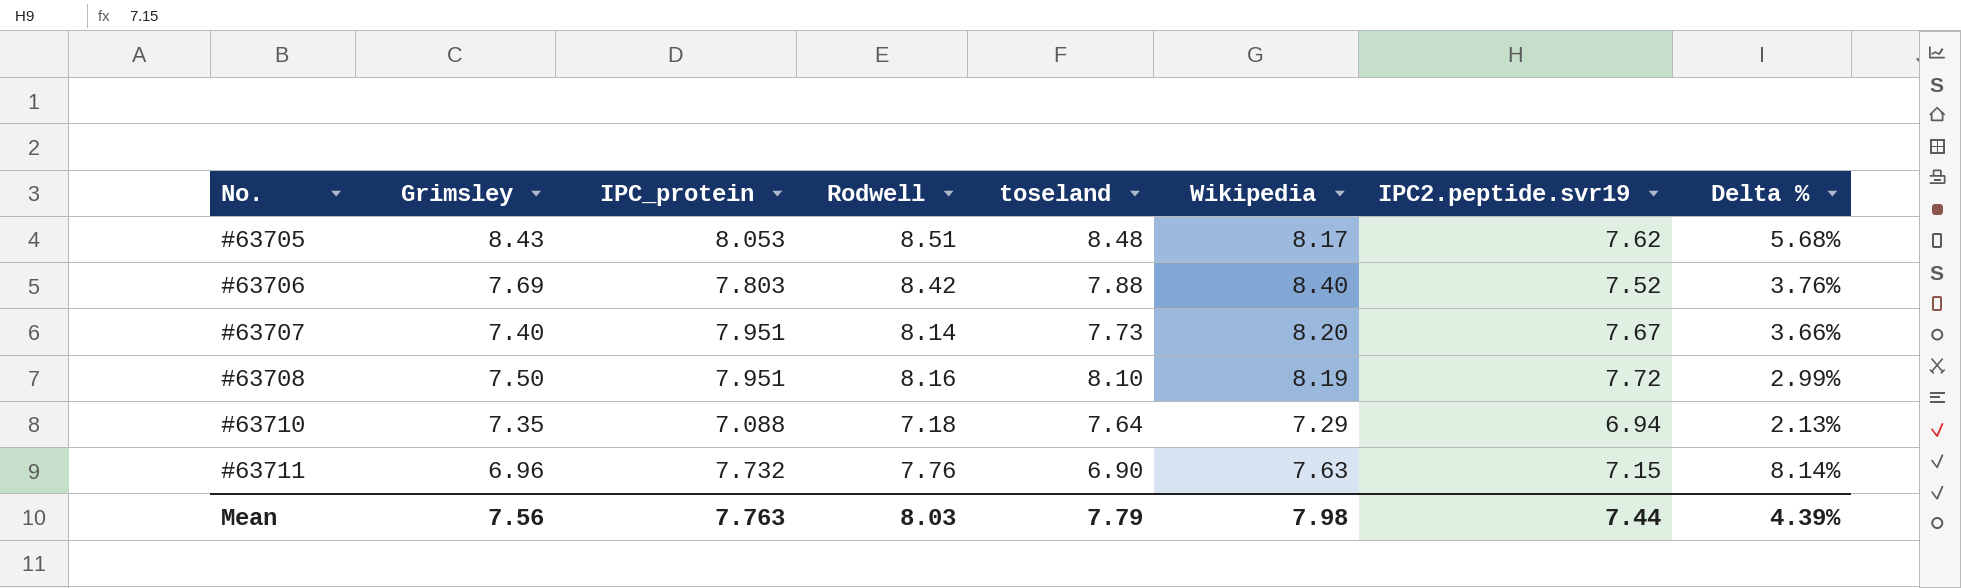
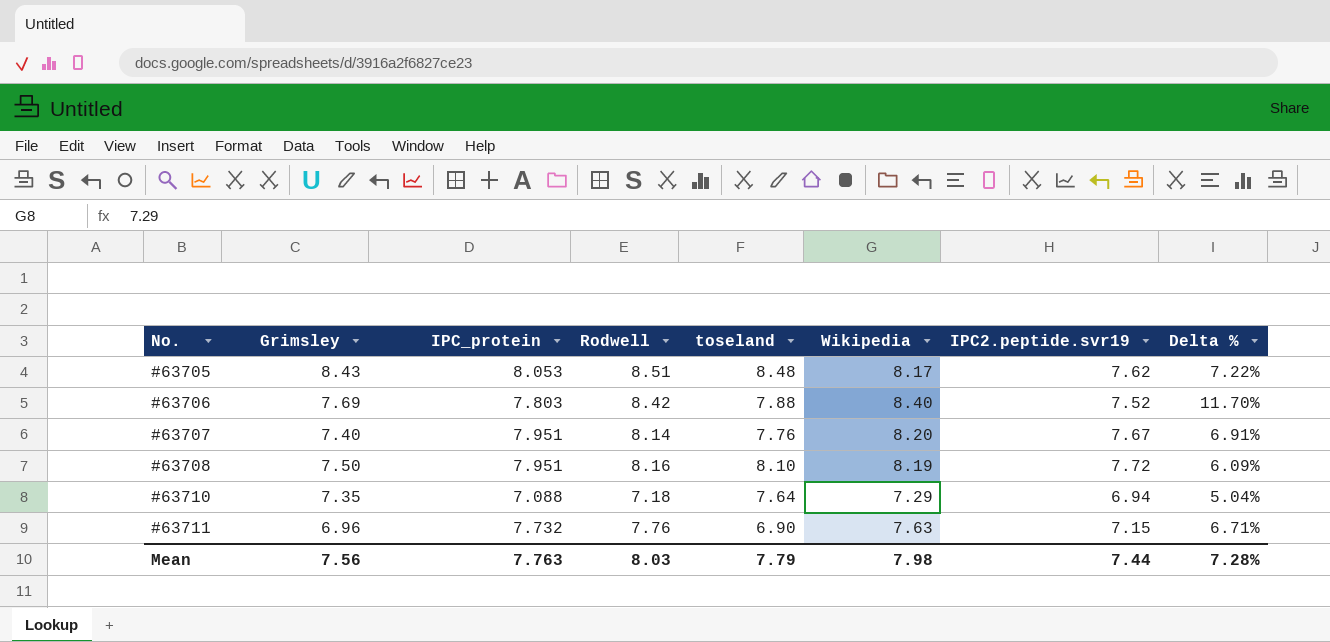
column Delta % | formula: ([IPC_protein] - [IPC2.peptide.svr19]) / [IPC2.peptide.svr19] -> ([Wikipedia] - [IPC2.peptide.svr19]) / [IPC2.peptide.svr19]
#63707 | toseland: 7.73 -> 7.76
Mean | Delta %: 4.39% -> 7.28%

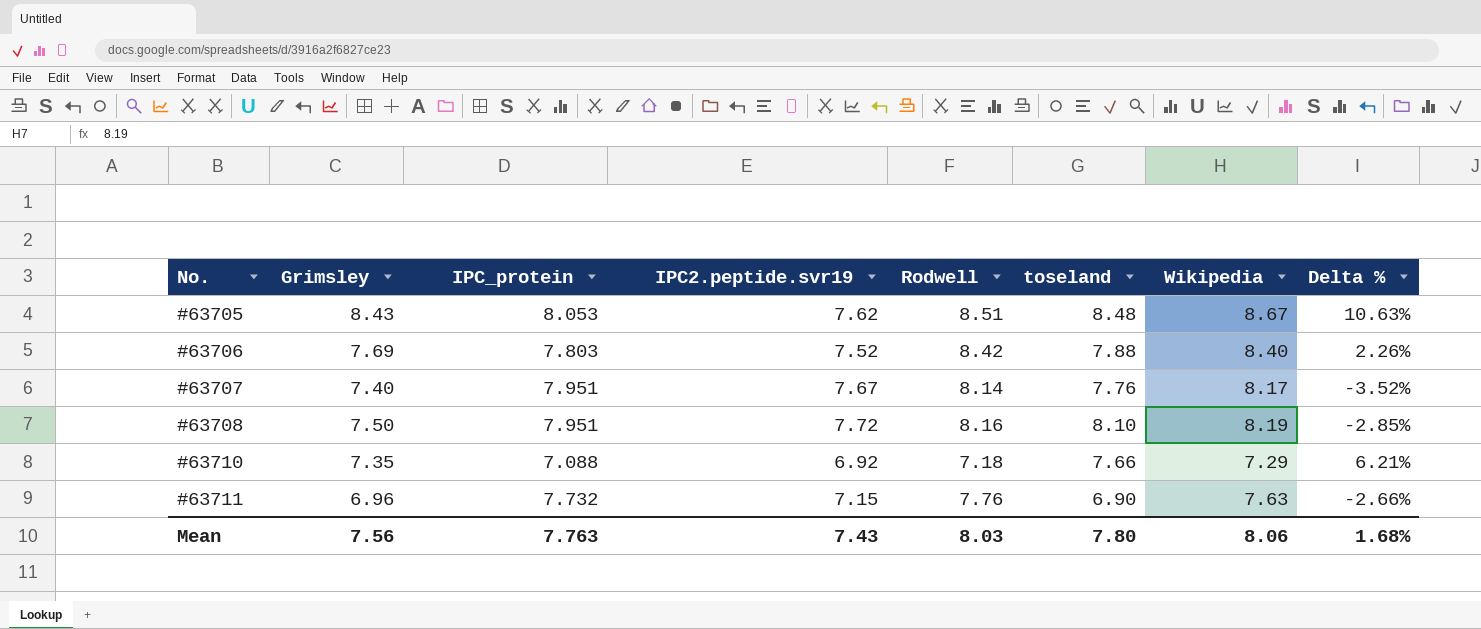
column IPC2.peptide.svr19 | position: 7 -> 4
column Delta % | formula: ([Wikipedia] - [IPC2.peptide.svr19]) / [IPC2.peptide.svr19] -> ([Grimsley] - [IPC2.peptide.svr19]) / [IPC2.peptide.svr19]
#63705 | Wikipedia: 8.17 -> 8.67
#63707 | Wikipedia: 8.20 -> 8.17
#63710 | IPC2.peptide.svr19: 6.94 -> 6.92
#63710 | toseland: 7.64 -> 7.66
Mean | IPC2.peptide.svr19: 7.44 -> 7.43
Mean | toseland: 7.79 -> 7.80
Mean | Wikipedia: 7.98 -> 8.06
Mean | Delta %: 7.28% -> 1.68%

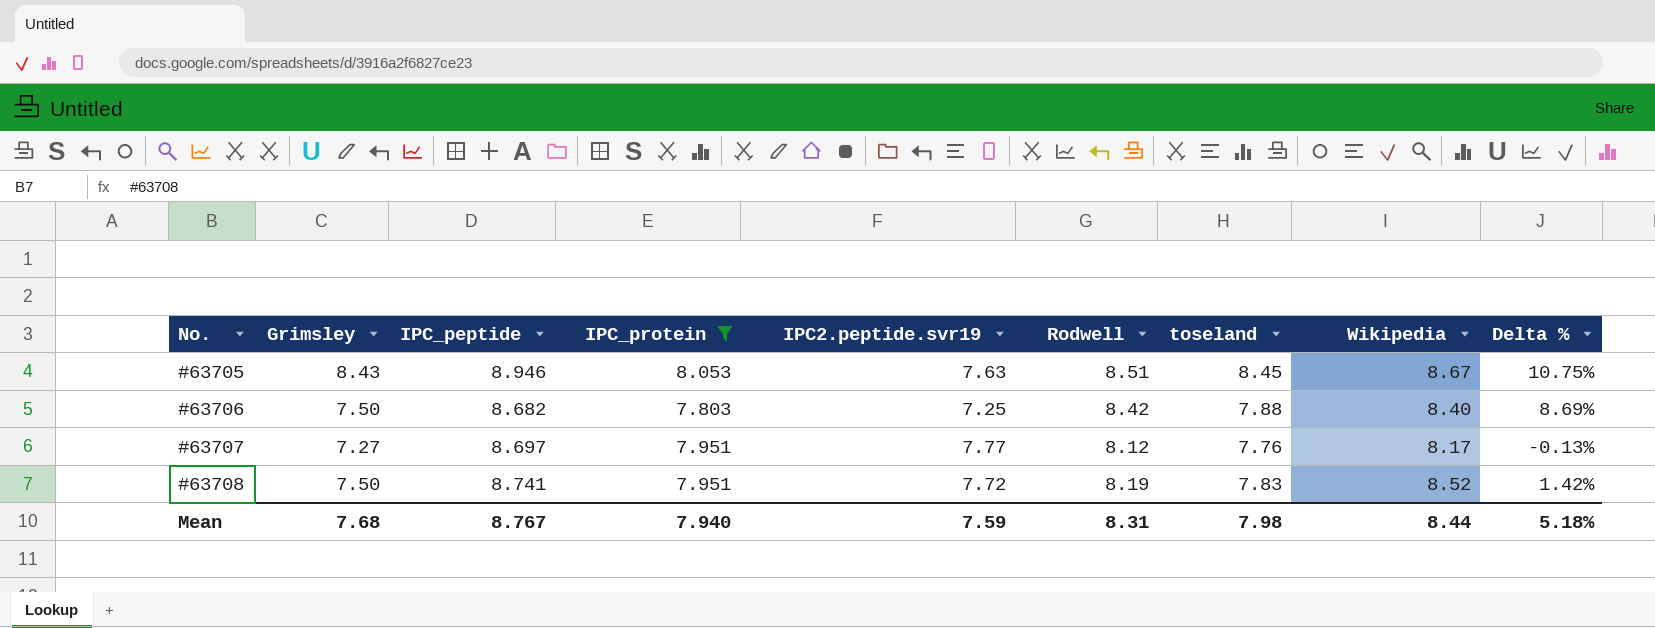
filter: none -> IPC_protein >= 7.803
column IPC_peptide | position: none -> 3
column Delta % | formula: ([Grimsley] - [IPC2.peptide.svr19]) / [IPC2.peptide.svr19] -> ([toseland] - [IPC2.peptide.svr19]) / [IPC2.peptide.svr19]
#63705 | IPC2.peptide.svr19: 7.62 -> 7.63
#63705 | toseland: 8.48 -> 8.45
#63706 | Grimsley: 7.69 -> 7.50
#63706 | IPC2.peptide.svr19: 7.52 -> 7.25
#63707 | Grimsley: 7.40 -> 7.27
#63707 | IPC2.peptide.svr19: 7.67 -> 7.77
#63707 | Rodwell: 8.14 -> 8.12
#63708 | Rodwell: 8.16 -> 8.19
#63708 | toseland: 8.10 -> 7.83
#63708 | Wikipedia: 8.19 -> 8.52
Mean | Grimsley: 7.56 -> 7.68
Mean | IPC_protein: 7.763 -> 7.940
Mean | IPC2.peptide.svr19: 7.43 -> 7.59
Mean | Rodwell: 8.03 -> 8.31
Mean | toseland: 7.80 -> 7.98
Mean | Wikipedia: 8.06 -> 8.44
Mean | Delta %: 1.68% -> 5.18%

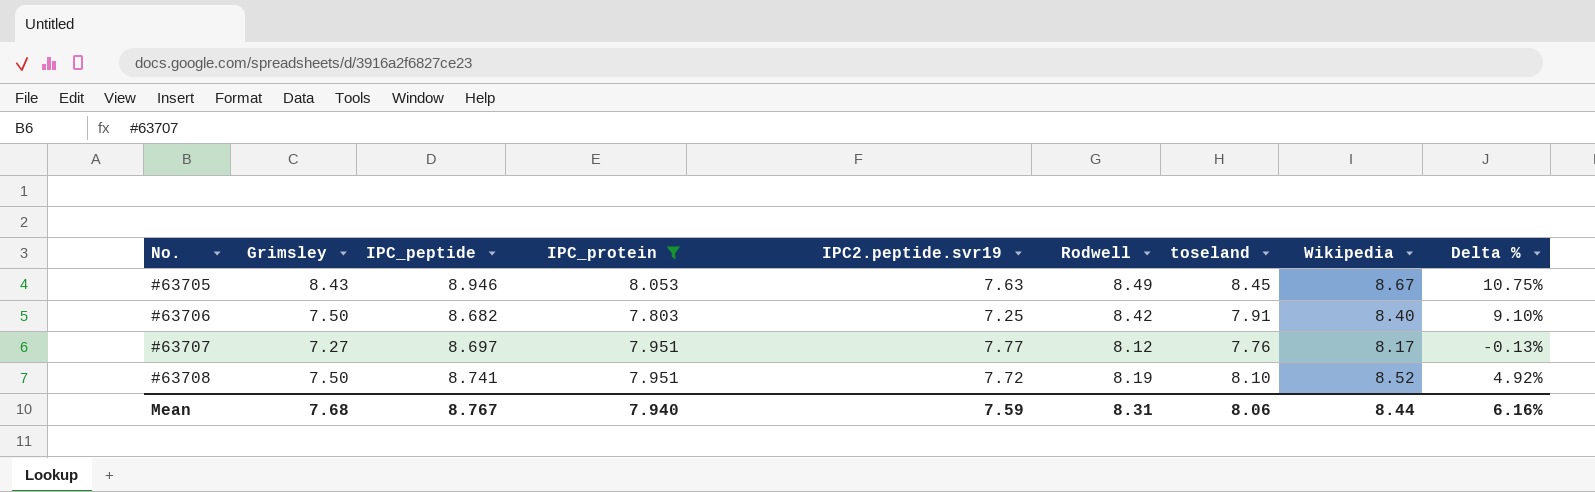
#63705 | Rodwell: 8.51 -> 8.49
#63706 | toseland: 7.88 -> 7.91
#63706 | Delta %: 8.69% -> 9.10%
#63708 | toseland: 7.83 -> 8.10
#63708 | Delta %: 1.42% -> 4.92%
Mean | toseland: 7.98 -> 8.06
Mean | Delta %: 5.18% -> 6.16%

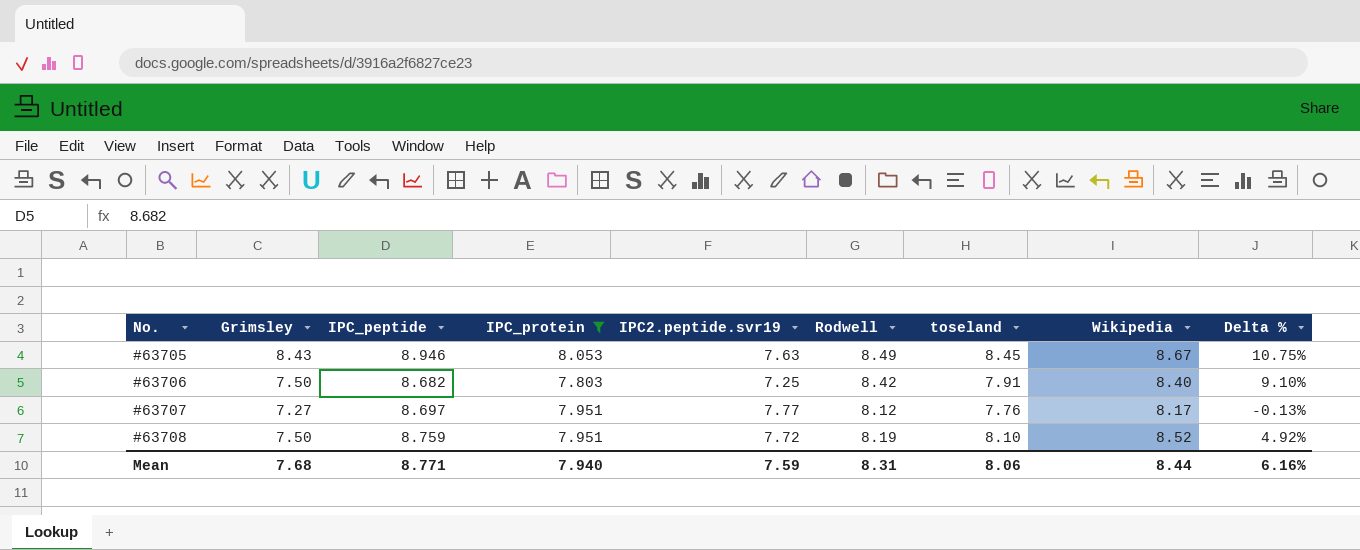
#63708 | IPC_peptide: 8.741 -> 8.759
Mean | IPC_peptide: 8.767 -> 8.771

